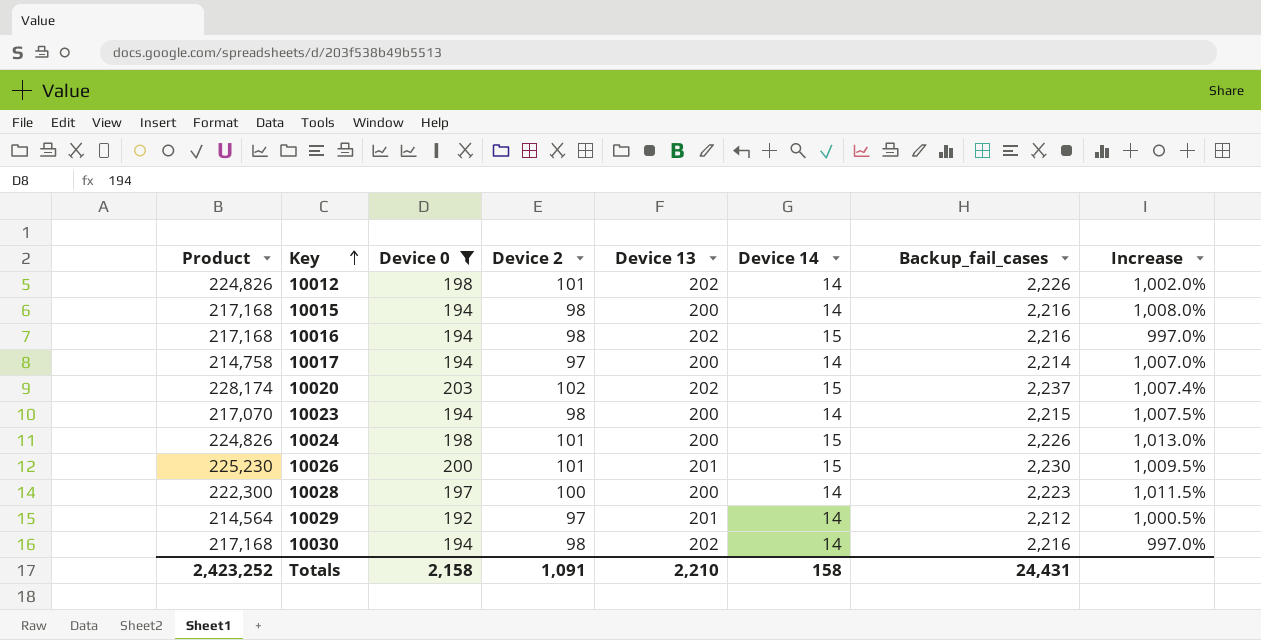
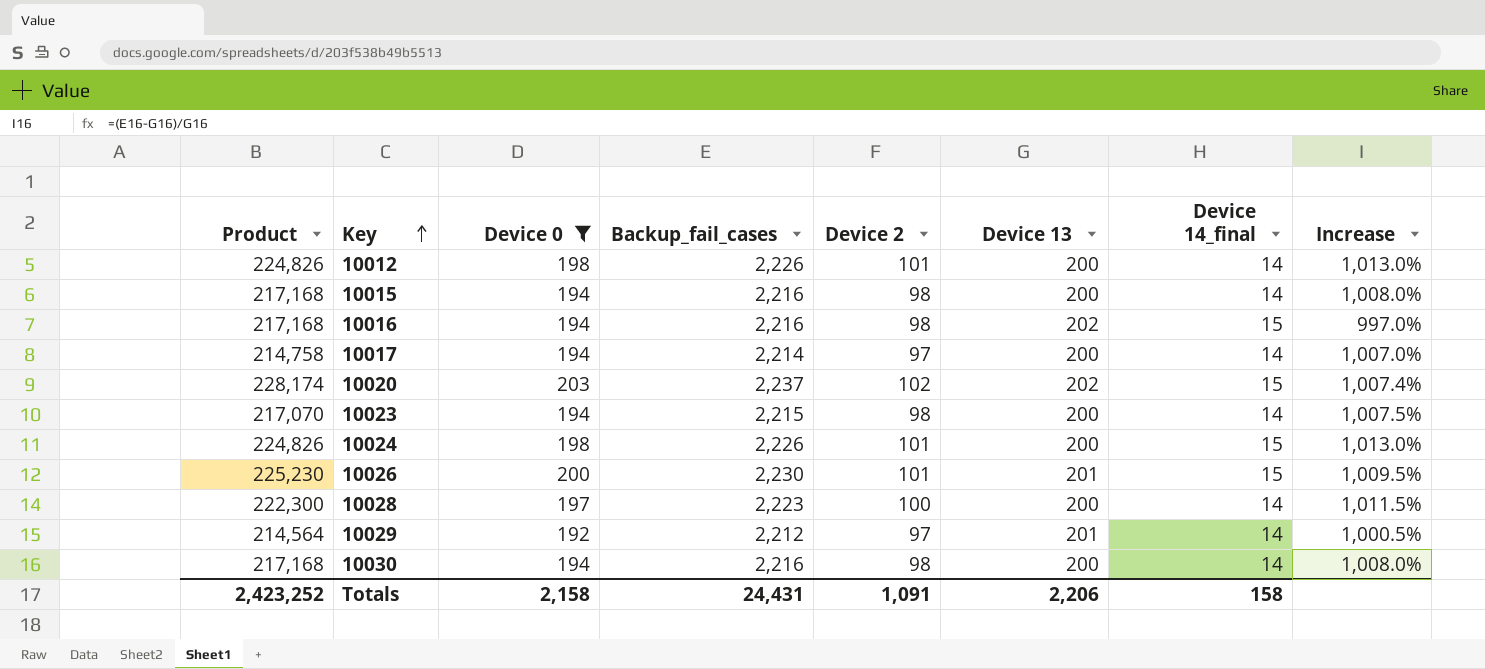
column Backup_fail_cases | position: 7 -> 4
column name: Device 14 -> Device 14_final
10012 | Device 13: 202 -> 200
10012 | Increase: 1,002.0% -> 1,013.0%
10030 | Device 13: 202 -> 200
10030 | Increase: 997.0% -> 1,008.0%
Totals | Device 13: 2,210 -> 2,206

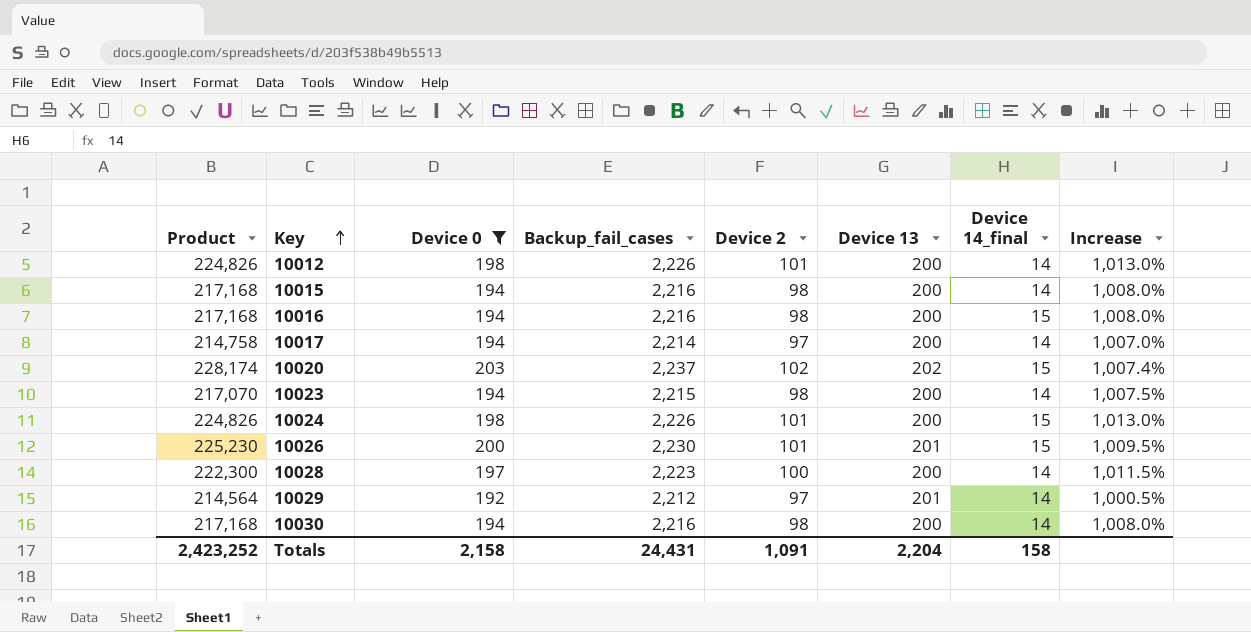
10016 | Device 13: 202 -> 200
10016 | Increase: 997.0% -> 1,008.0%
Totals | Device 13: 2,206 -> 2,204

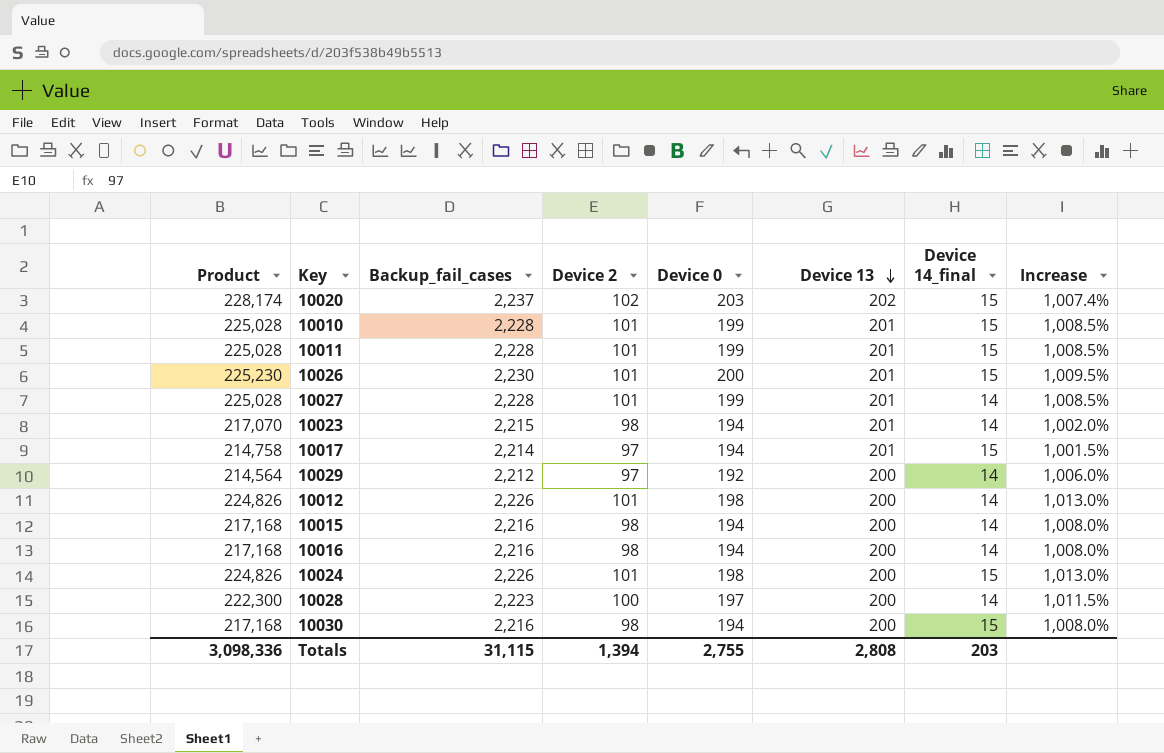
filter: Device 0 != 199 -> none
row order: Key ascending -> Device 13 descending
column Device 0 | position: 3 -> 5
10023 | Device 13: 200 -> 201
10023 | Increase: 1,007.5% -> 1,002.0%
10017 | Device 13: 200 -> 201
10017 | Device 14_final: 14 -> 15
10017 | Increase: 1,007.0% -> 1,001.5%
10029 | Device 13: 201 -> 200
10029 | Increase: 1,000.5% -> 1,006.0%
10016 | Device 14_final: 15 -> 14
10030 | Device 14_final: 14 -> 15
Totals | Product: 2,423,252 -> 3,098,336
Totals | Backup_fail_cases: 24,431 -> 31,115
Totals | Device 2: 1,091 -> 1,394
Totals | Device 0: 2,158 -> 2,755
Totals | Device 13: 2,204 -> 2,808
Totals | Device 14_final: 158 -> 203

